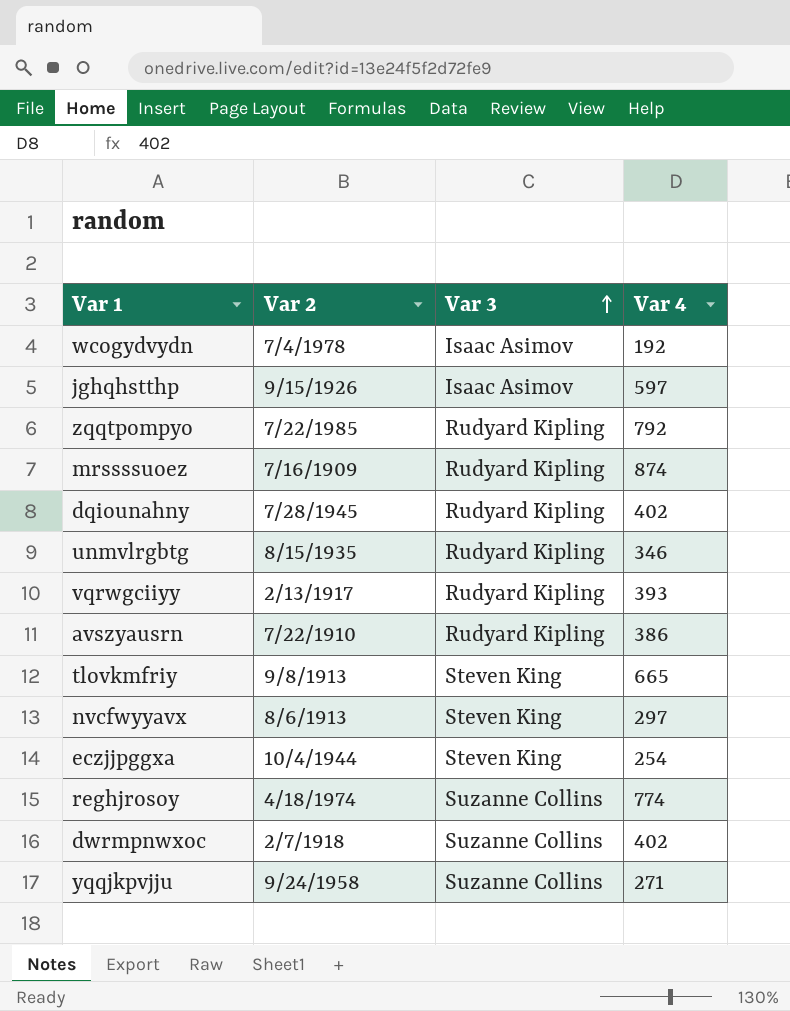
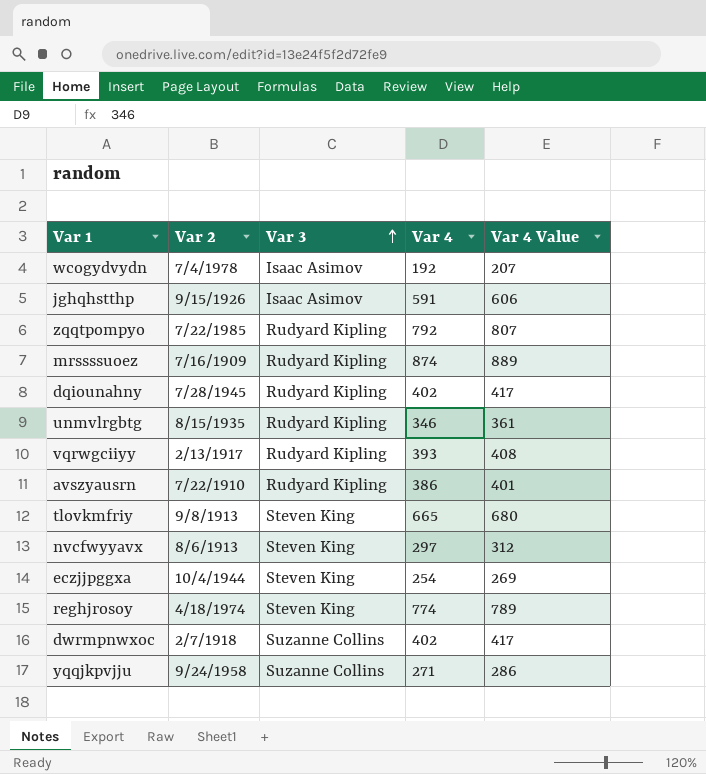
column Var 4 Value | formula: none -> [Var 4] + 15
jghqhstthp | Var 4: 597 -> 591
reghjrosoy | Var 3: Suzanne Collins -> Steven King

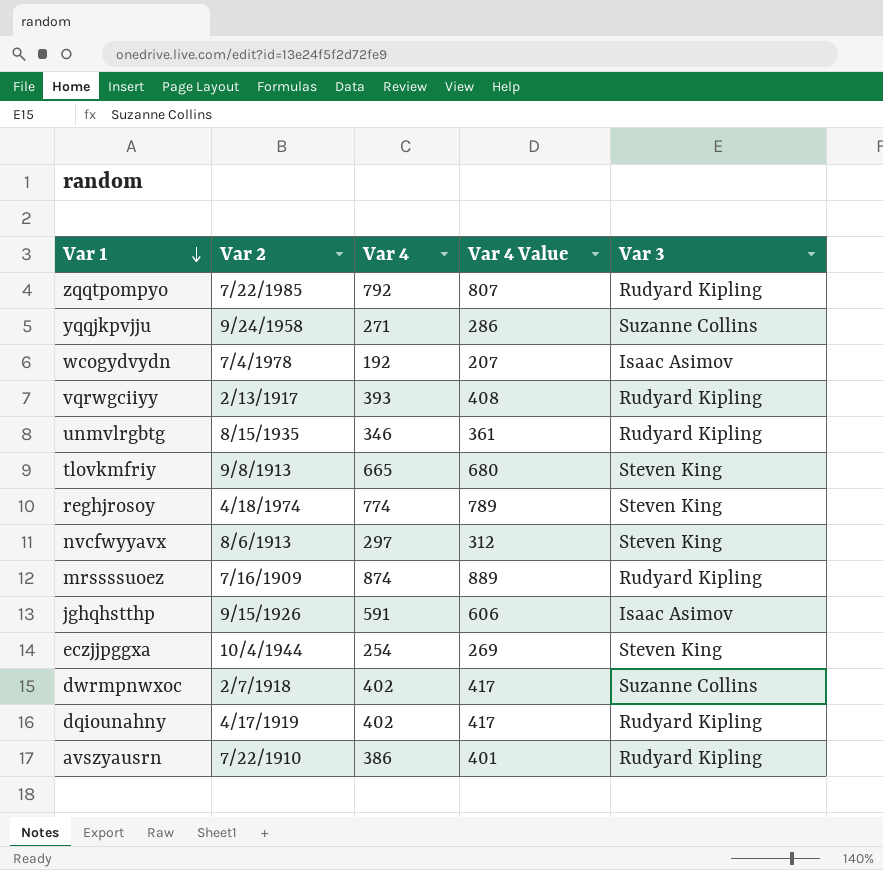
row order: Var 3 ascending -> Var 1 descending
column Var 3 | position: 3 -> 5
dqiounahny | Var 2: 7/28/1945 -> 4/17/1919

